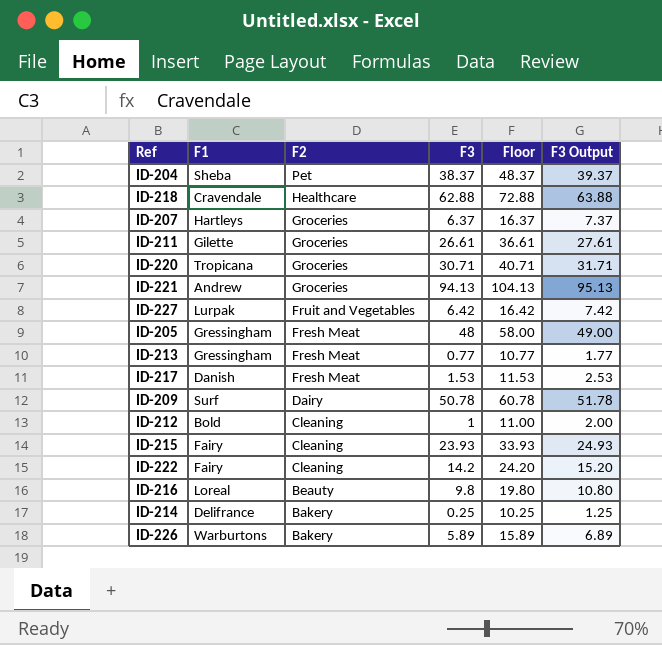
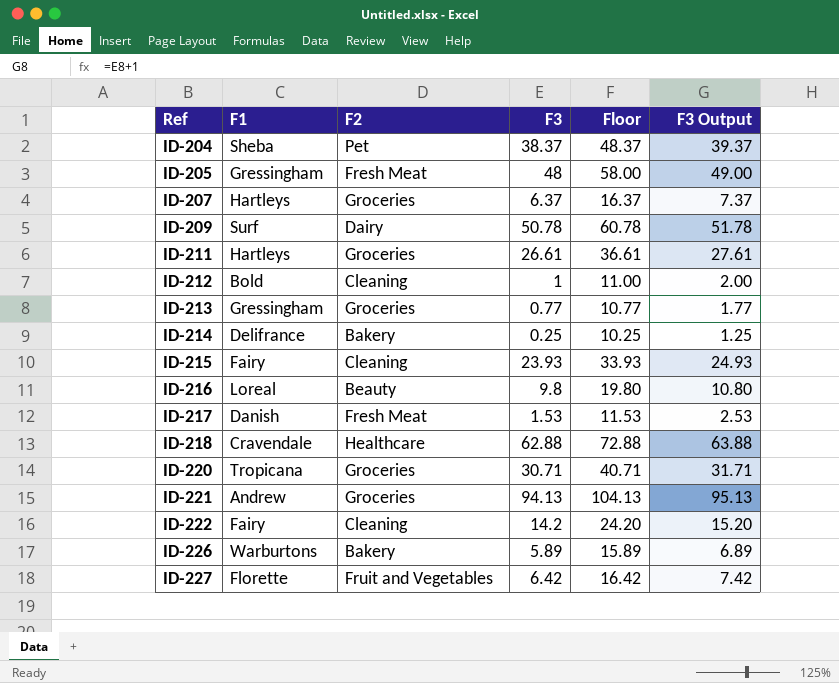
row order: F2 descending -> Ref ascending
ID-211 | F1: Gilette -> Hartleys
ID-213 | F2: Fresh Meat -> Groceries
ID-227 | F1: Lurpak -> Florette

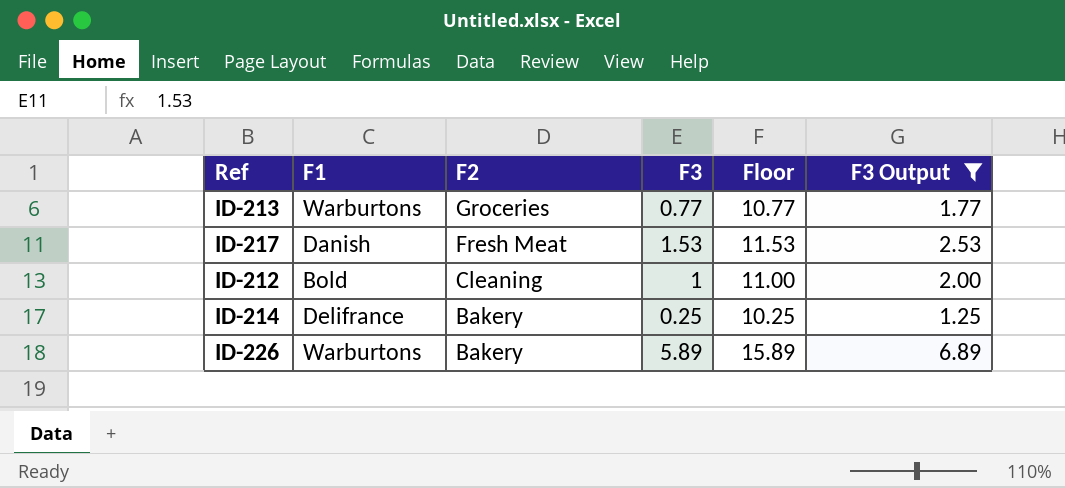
filter: none -> F3 Output <= 6.89
row order: Ref ascending -> F2 descending
ID-213 | F1: Gressingham -> Warburtons

